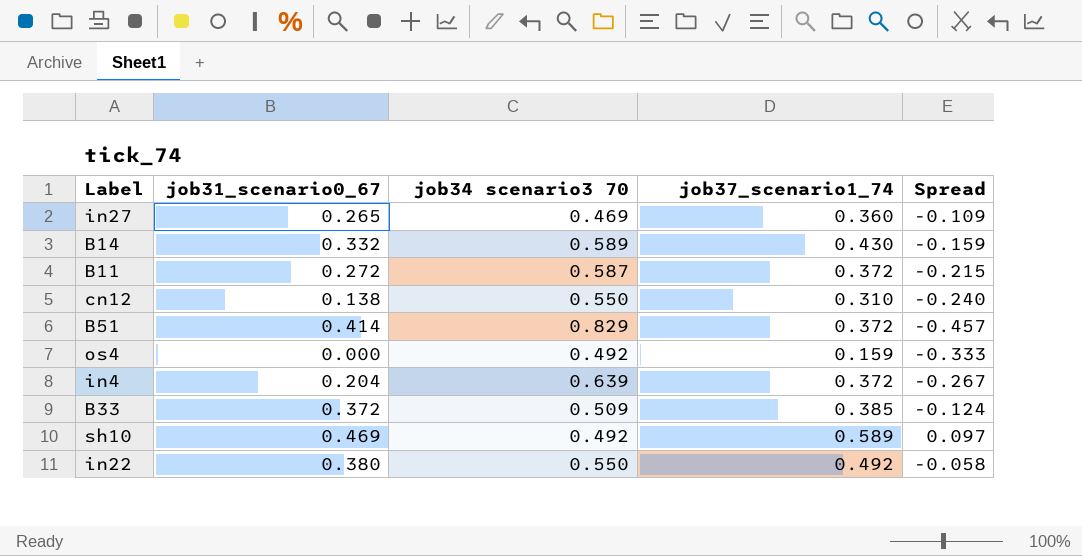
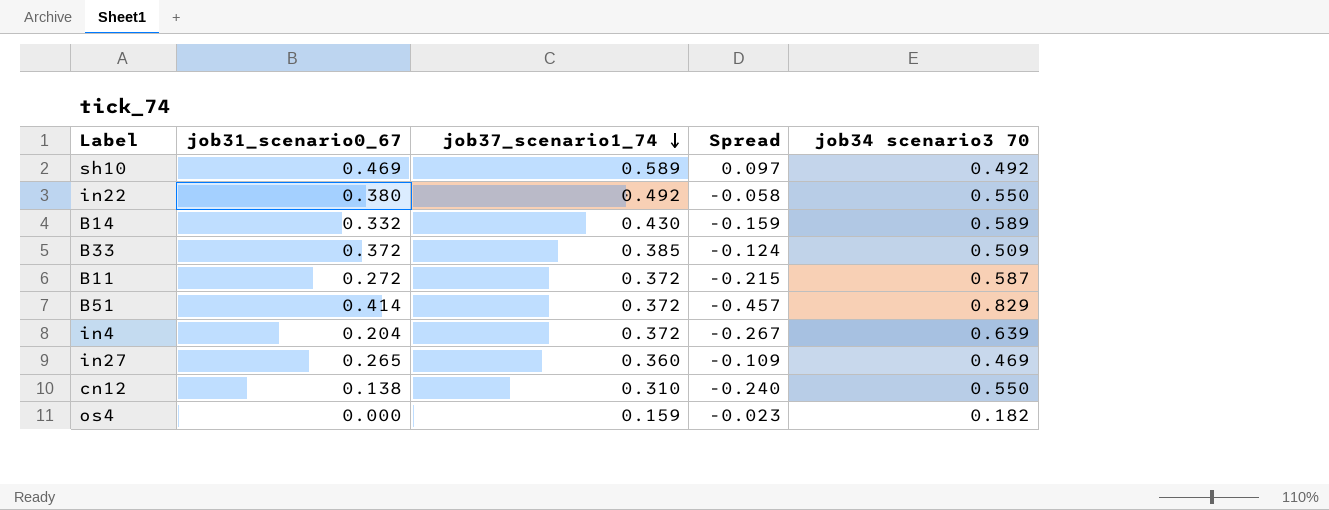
row order: none -> job37_scenario1_74 descending
column job34 scenario3 70 | position: 3 -> 5
os4 | Spread: -0.333 -> -0.023
os4 | job34 scenario3 70: 0.492 -> 0.182

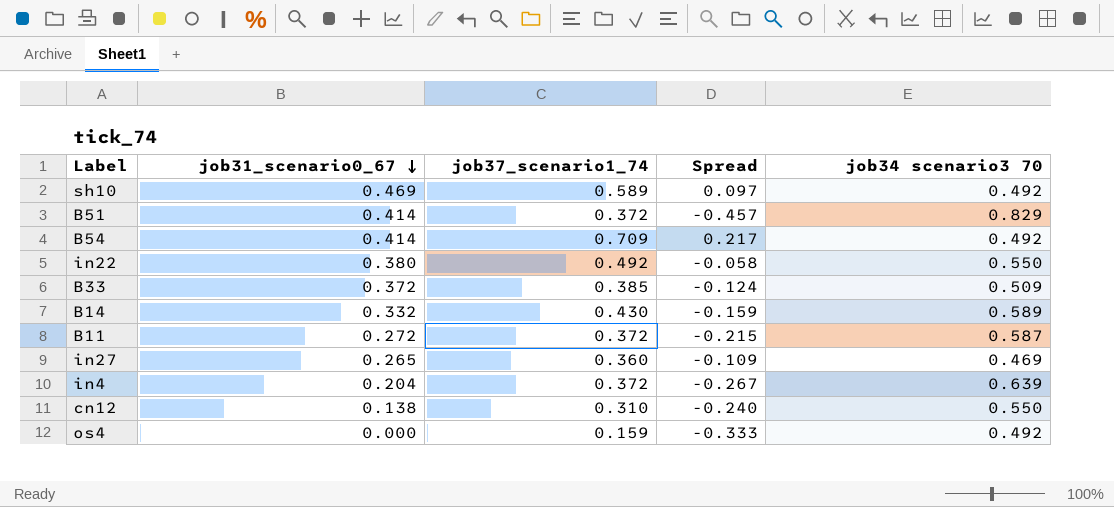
row order: job37_scenario1_74 descending -> job31_scenario0_67 descending
row B54: none -> 0.414 | 0.709 | 0.217 | 0.492
os4 | Spread: -0.023 -> -0.333
os4 | job34 scenario3 70: 0.182 -> 0.492

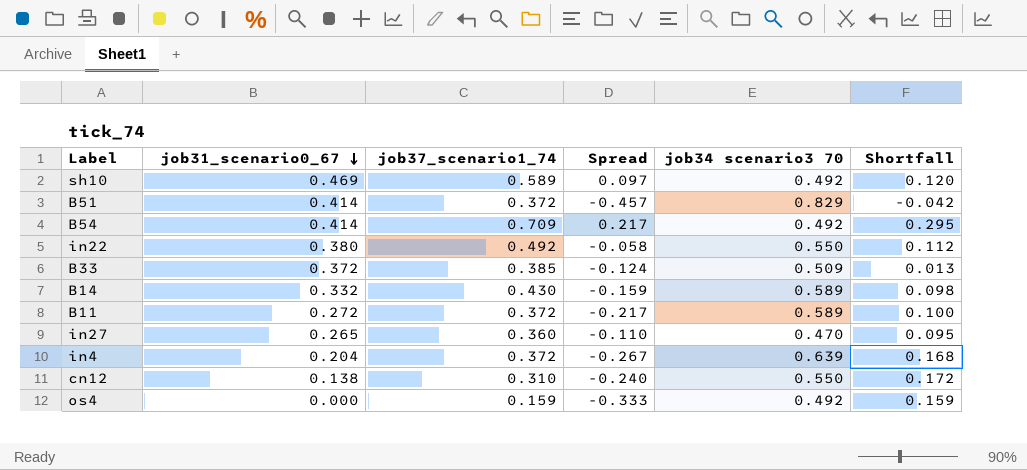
column Shortfall | formula: none -> [job37_scenario1_74] - [job31_scenario0_67]
B11 | Spread: -0.215 -> -0.217
B11 | job34 scenario3 70: 0.587 -> 0.589
in27 | Spread: -0.109 -> -0.110
in27 | job34 scenario3 70: 0.469 -> 0.470

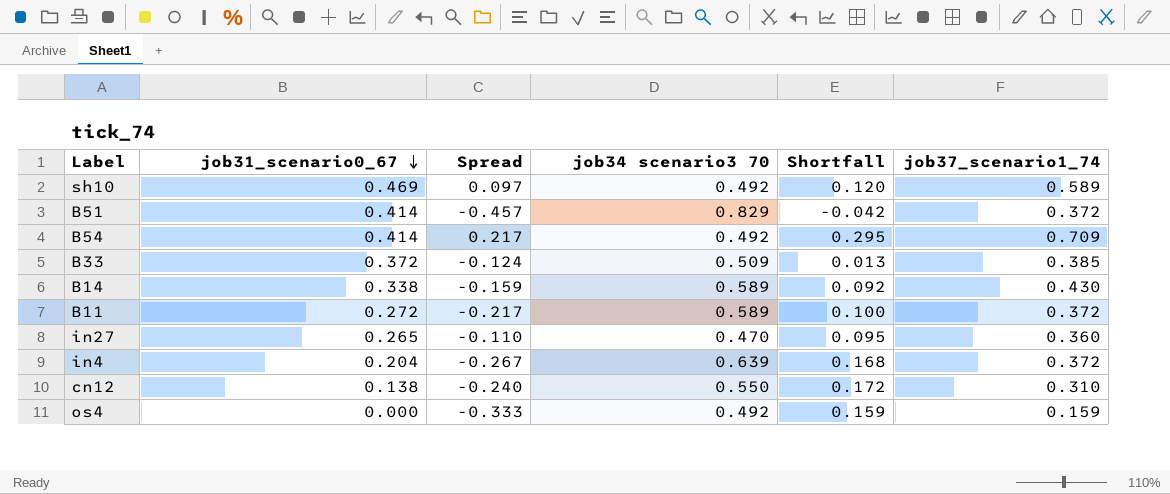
column job37_scenario1_74 | position: 3 -> 6
row in22: 0.380 | 0.492 | -0.058 | 0.550 | 0.112 -> none
B14 | job31_scenario0_67: 0.332 -> 0.338
B14 | Shortfall: 0.098 -> 0.092

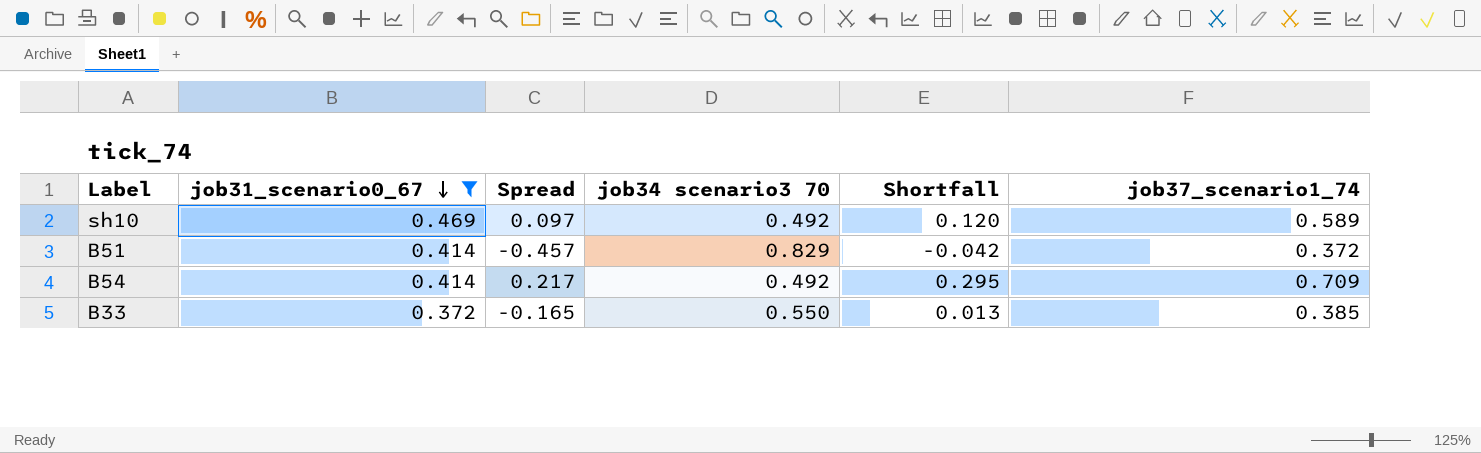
filter: none -> job31_scenario0_67 >= 0.372
B33 | Spread: -0.124 -> -0.165
B33 | job34 scenario3 70: 0.509 -> 0.550

